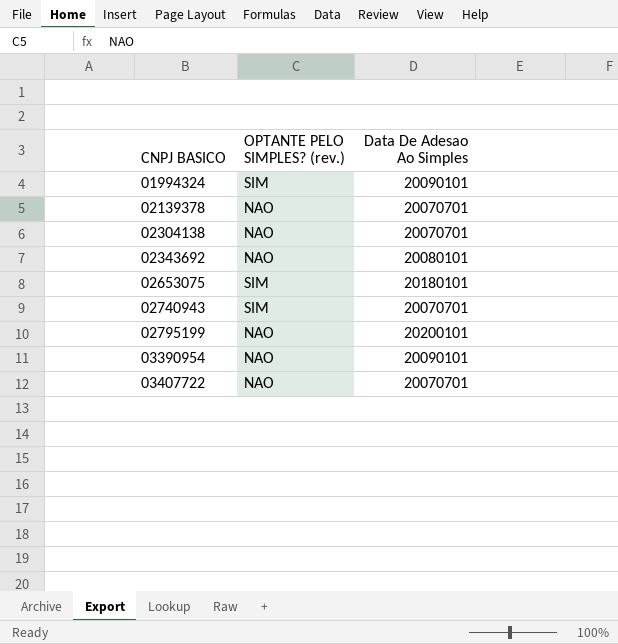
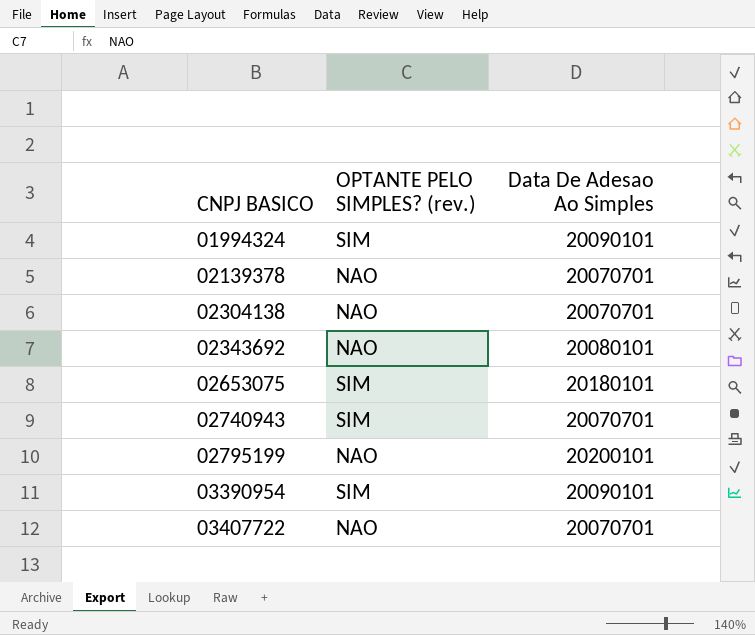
03390954 | OPTANTE PELO SIMPLES? (rev.): NAO -> SIM

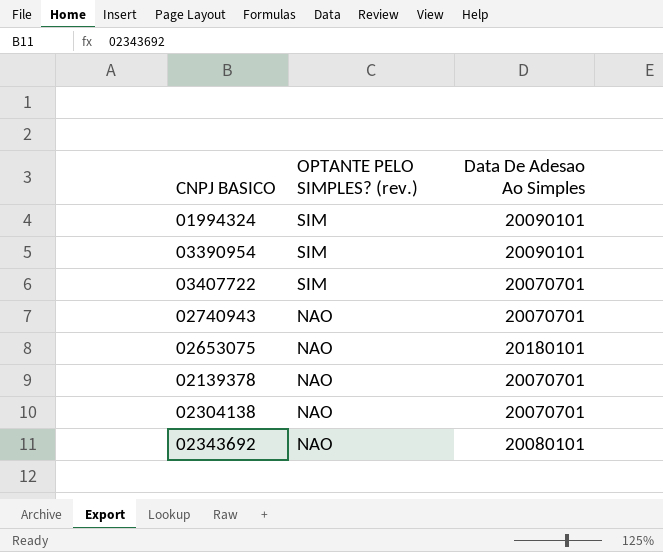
row order: CNPJ BASICO ascending -> OPTANTE PELO SIMPLES? (rev.) descending
row 02795199: NAO | 20200101 -> none
03407722 | OPTANTE PELO SIMPLES? (rev.): NAO -> SIM
02740943 | OPTANTE PELO SIMPLES? (rev.): SIM -> NAO
02653075 | OPTANTE PELO SIMPLES? (rev.): SIM -> NAO

